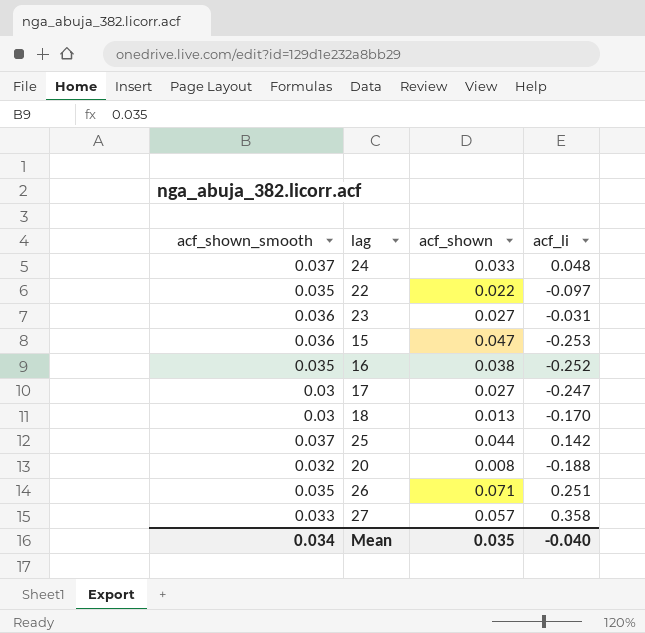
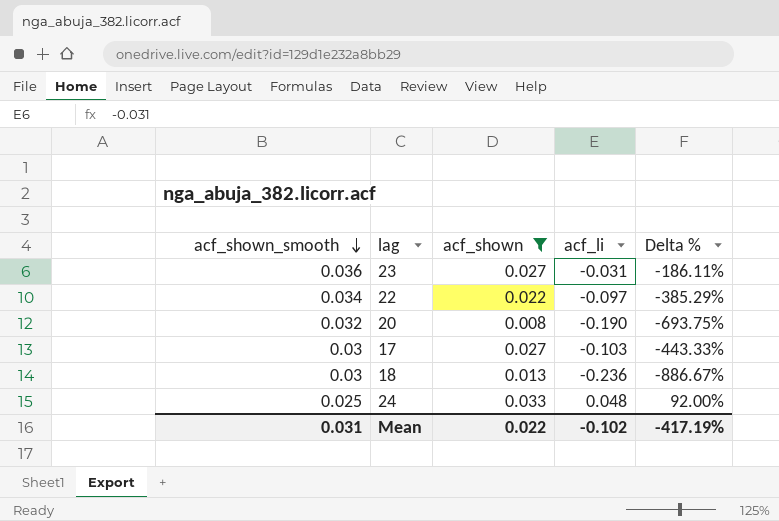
filter: none -> acf_shown <= 0.033
row order: none -> acf_shown_smooth descending
column Delta % | formula: none -> ([acf_li] - [acf_shown_smooth]) / [acf_shown_smooth]
22 | acf_shown_smooth: 0.035 -> 0.034
20 | acf_li: -0.188 -> -0.190
17 | acf_li: -0.247 -> -0.103
18 | acf_li: -0.170 -> -0.236
24 | acf_shown_smooth: 0.037 -> 0.025
Mean | acf_shown_smooth: 0.034 -> 0.031
Mean | acf_shown: 0.035 -> 0.022
Mean | acf_li: -0.040 -> -0.102

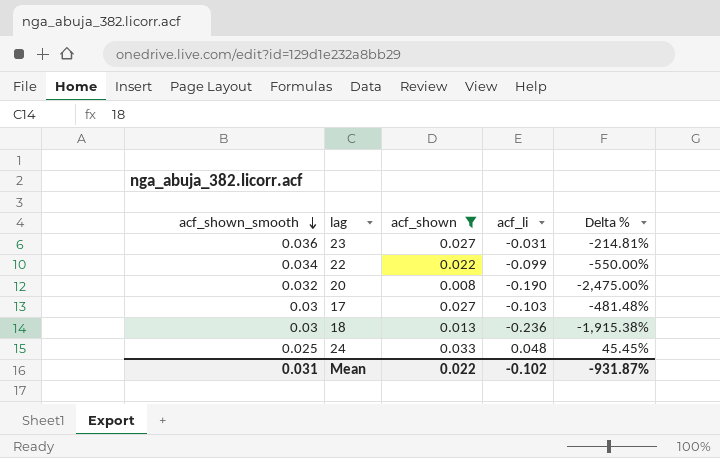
column Delta % | formula: ([acf_li] - [acf_shown_smooth]) / [acf_shown_smooth] -> ([acf_li] - [acf_shown]) / [acf_shown]
22 | acf_li: -0.097 -> -0.099
Mean | Delta %: -417.19% -> -931.87%

